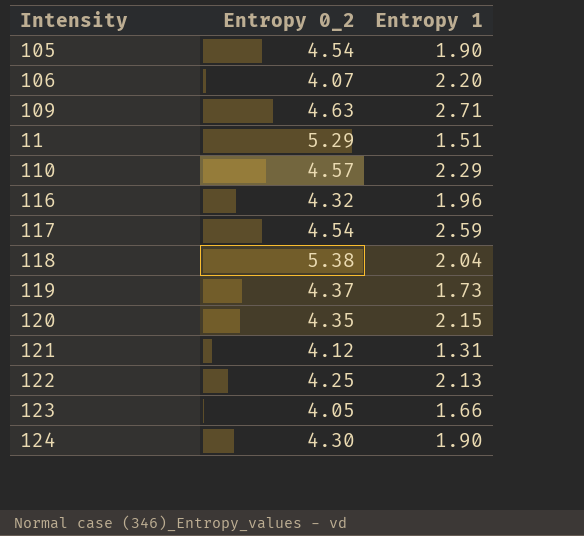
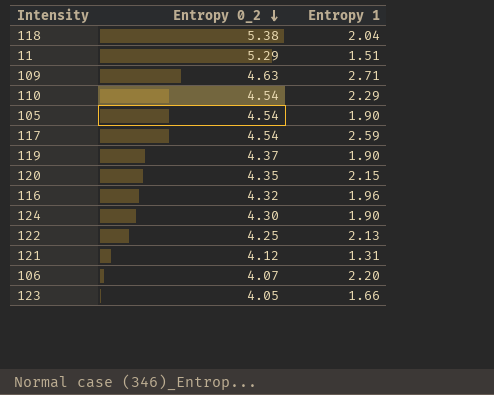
row order: none -> Entropy 0_2 descending
110 | Entropy 0_2: 4.57 -> 4.54
119 | Entropy 1: 1.73 -> 1.90

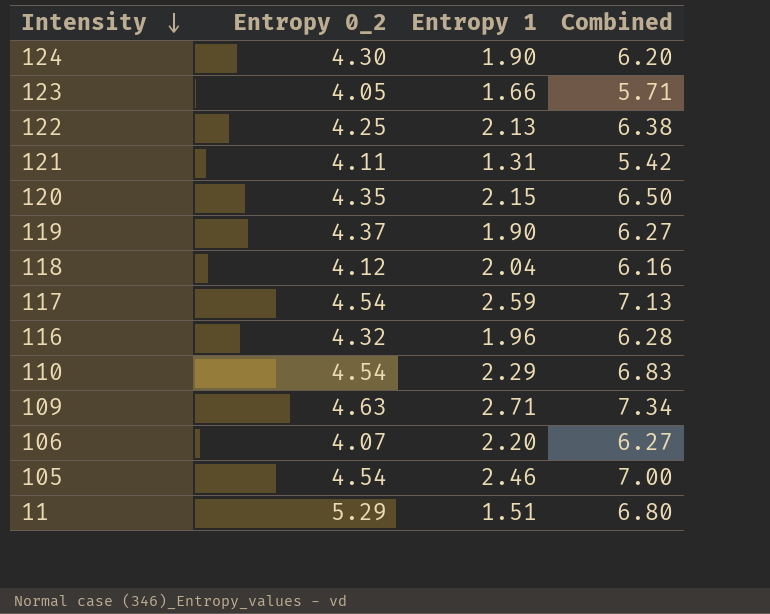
row order: Entropy 0_2 descending -> Intensity descending
column Combined | formula: none -> [Entropy 0_2] + [Entropy 1]
121 | Entropy 0_2: 4.12 -> 4.11
118 | Entropy 0_2: 5.38 -> 4.12
105 | Entropy 1: 1.90 -> 2.46

